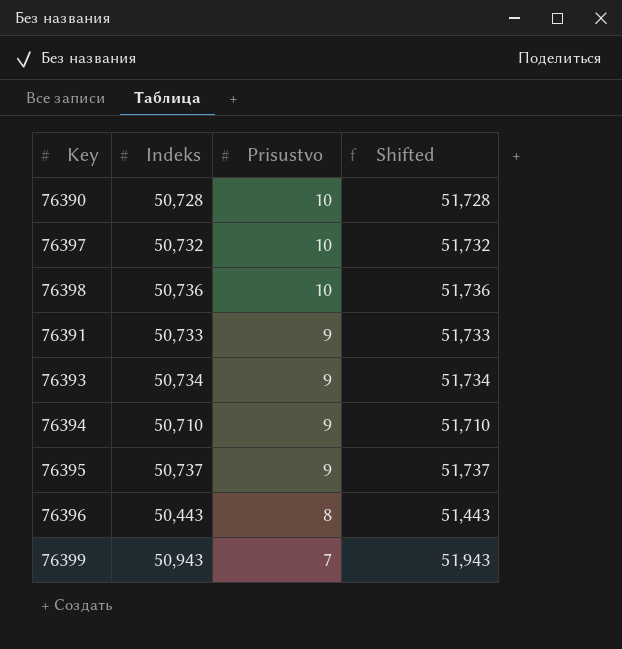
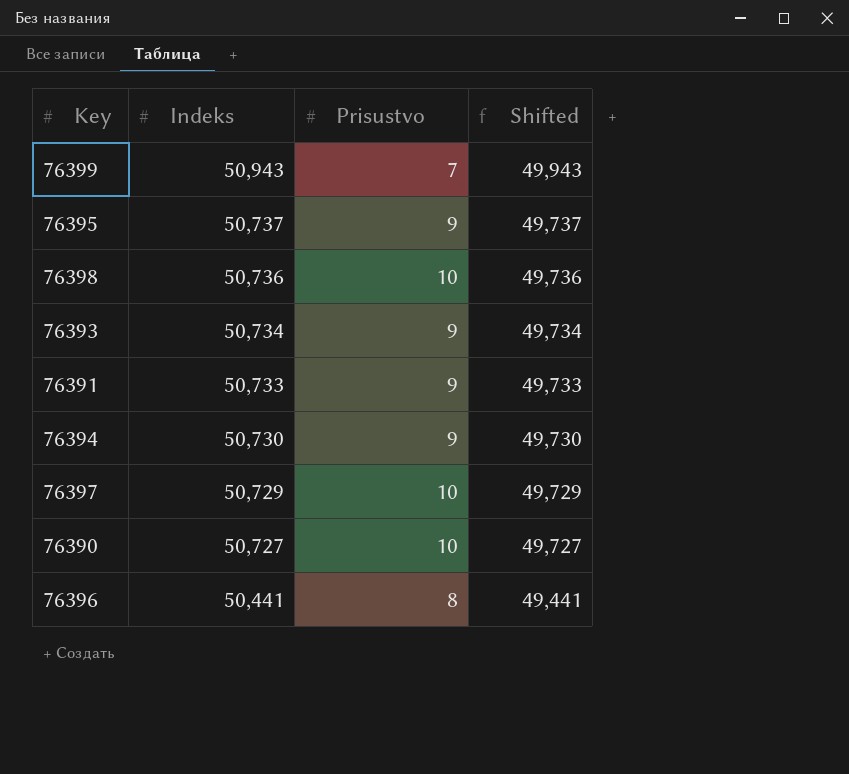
row order: Prisustvo descending -> Indeks descending
column Shifted | formula: [Indeks] + 1000 -> [Indeks] - 1000
76394 | Indeks: 50,710 -> 50,730
76397 | Indeks: 50,732 -> 50,729
76390 | Indeks: 50,728 -> 50,727
76396 | Indeks: 50,443 -> 50,441

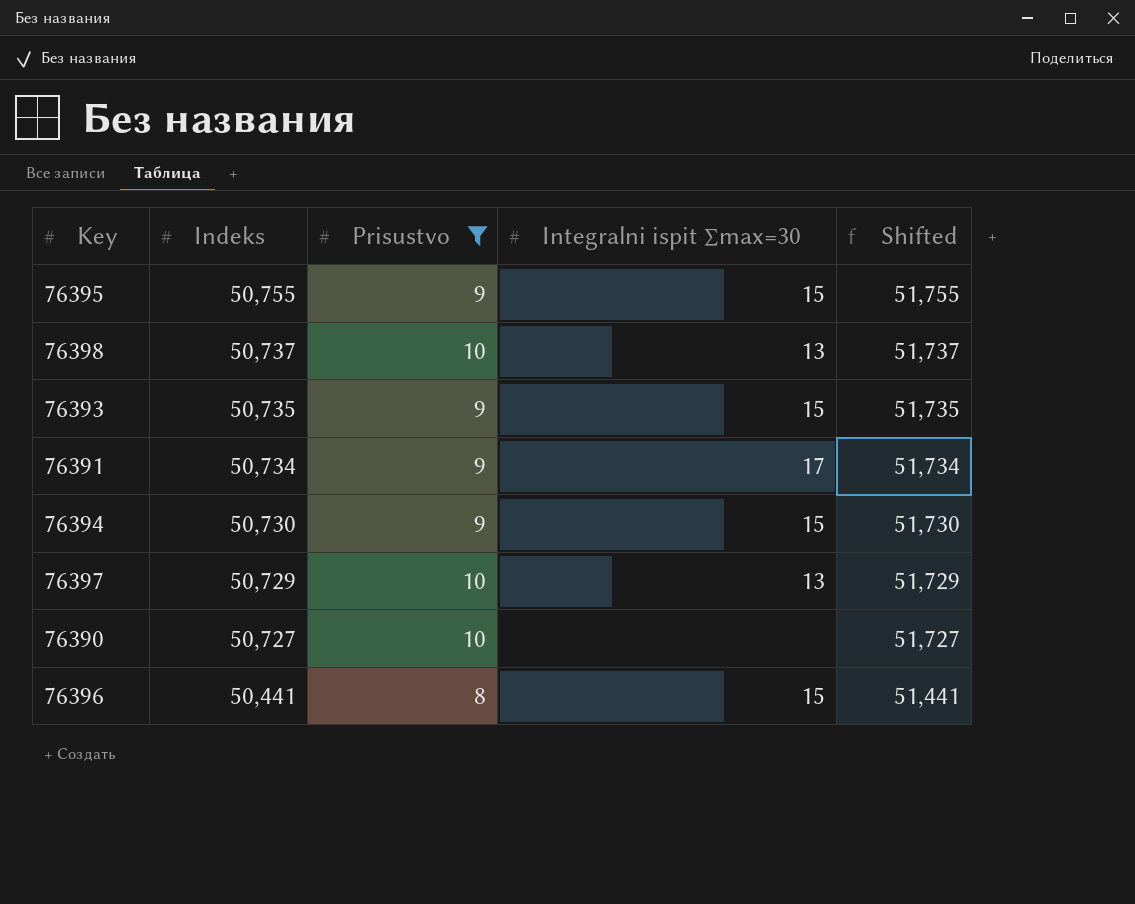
filter: none -> Prisustvo != 7
column Integralni ispit ∑max=30 | position: none -> 4
column Shifted | formula: [Indeks] - 1000 -> [Indeks] + 1000
76395 | Indeks: 50,737 -> 50,755
76398 | Indeks: 50,736 -> 50,737
76393 | Indeks: 50,734 -> 50,735
76391 | Indeks: 50,733 -> 50,734

